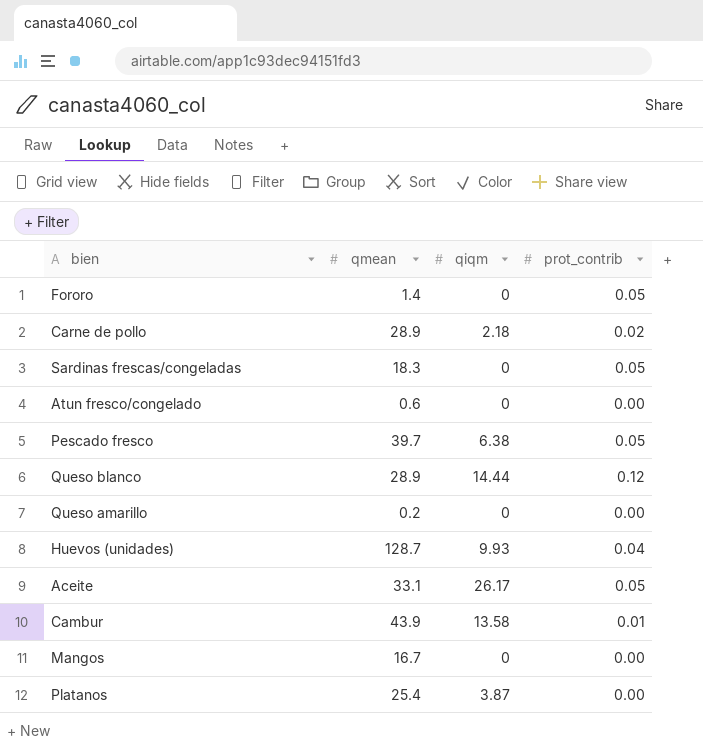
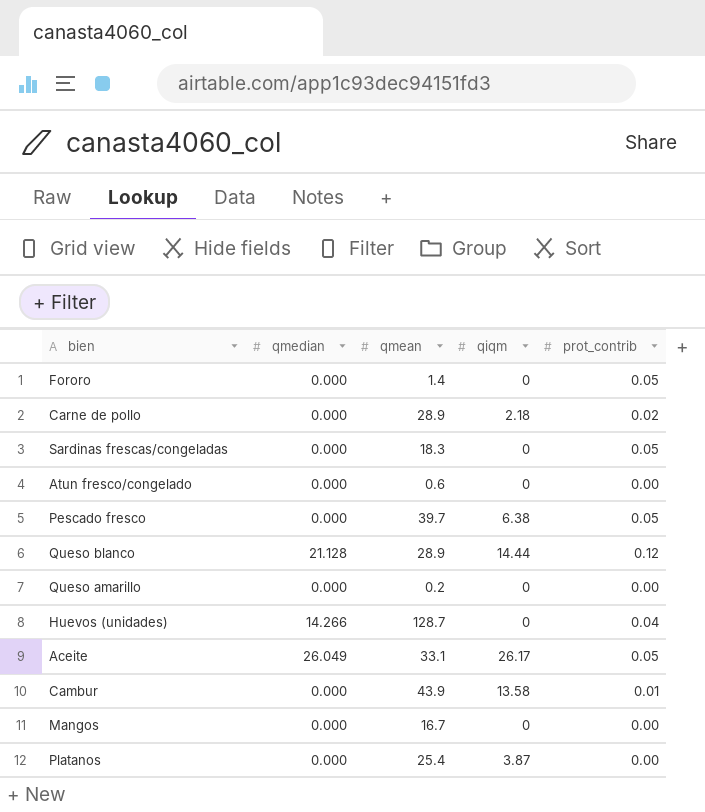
column qmedian | position: none -> 2
Huevos (unidades) | qiqm: 9.93 -> 0

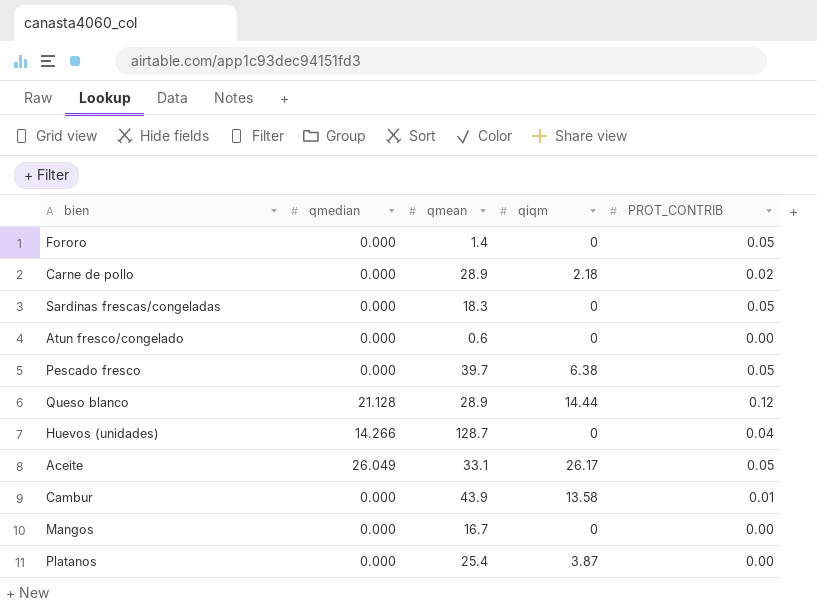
column name: prot_contrib -> PROT_CONTRIB
row Queso amarillo: 0.000 | 0.2 | 0 | 0.00 -> none

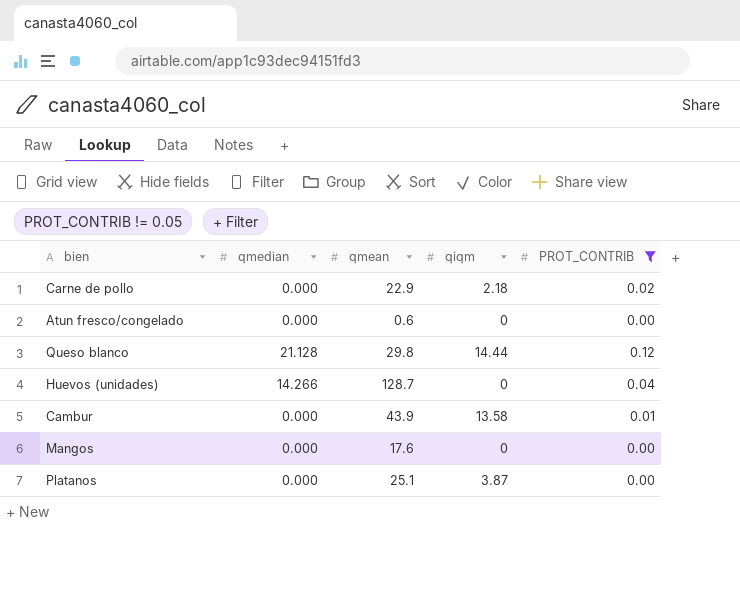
filter: none -> PROT_CONTRIB != 0.05
Carne de pollo | qmean: 28.9 -> 22.9
Queso blanco | qmean: 28.9 -> 29.8
Mangos | qmean: 16.7 -> 17.6
Platanos | qmean: 25.4 -> 25.1

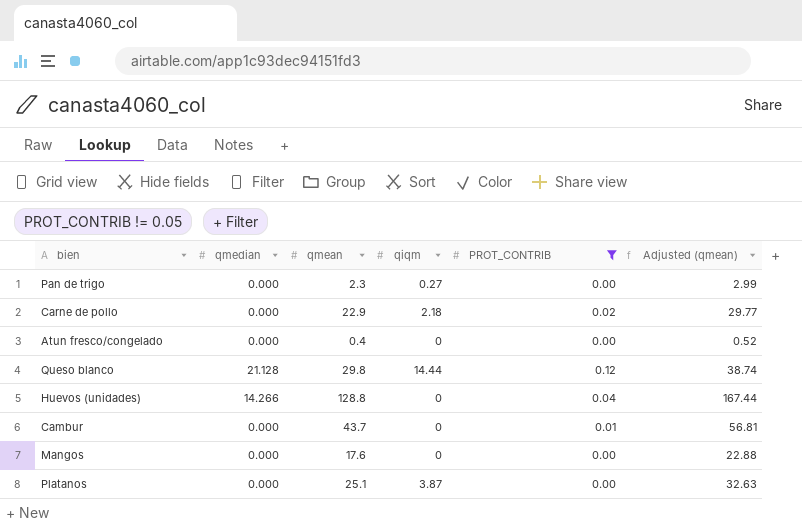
column Adjusted (qmean) | formula: none -> [qmean] * 1.3
row Pan de trigo: none -> 0.000 | 2.3 | 0.27 | 0.00 | 2.99
Atun fresco/congelado | qmean: 0.6 -> 0.4
Huevos (unidades) | qmean: 128.7 -> 128.8
Cambur | qmean: 43.9 -> 43.7
Cambur | qiqm: 13.58 -> 0

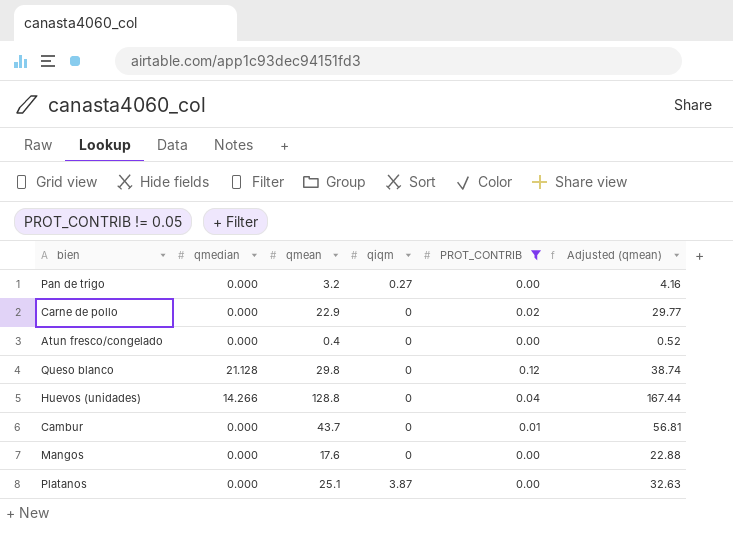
Pan de trigo | qmean: 2.3 -> 3.2
Pan de trigo | Adjusted (qmean): 2.99 -> 4.16
Carne de pollo | qiqm: 2.18 -> 0
Queso blanco | qiqm: 14.44 -> 0

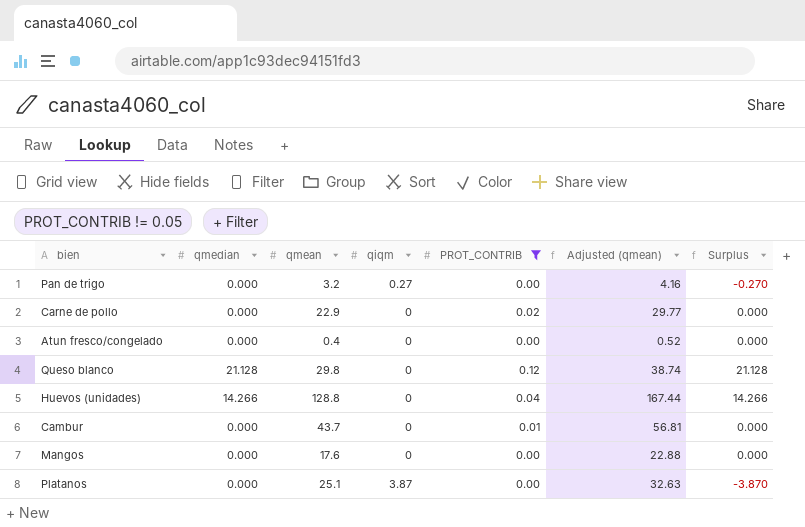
column Surplus | formula: none -> [qmedian] - [qiqm]

